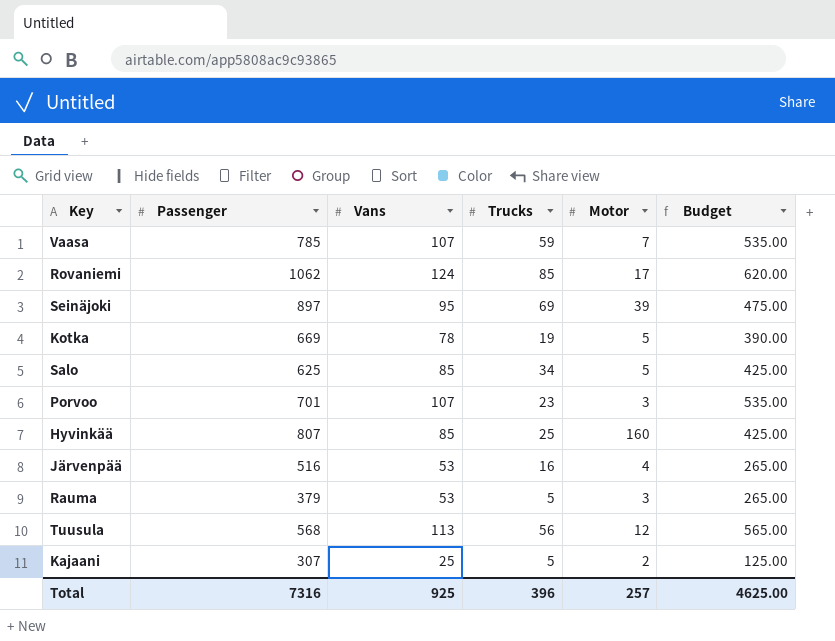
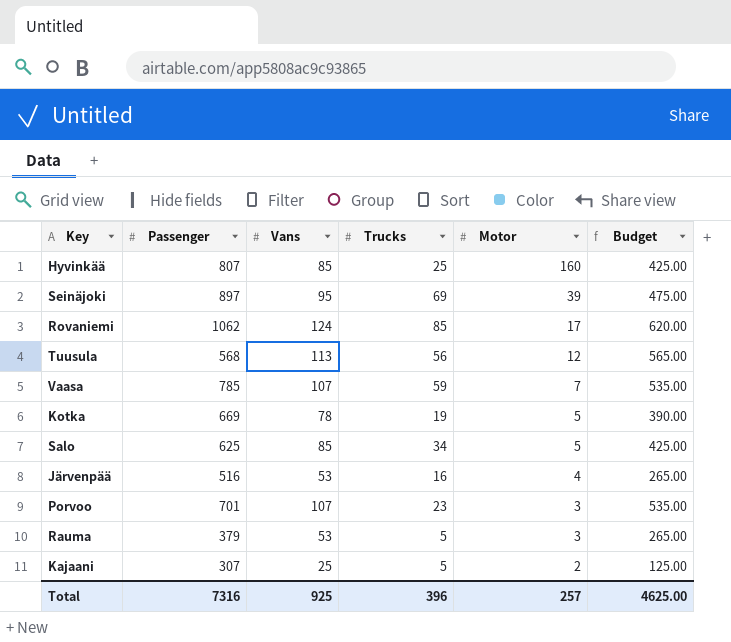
row order: none -> Motor descending

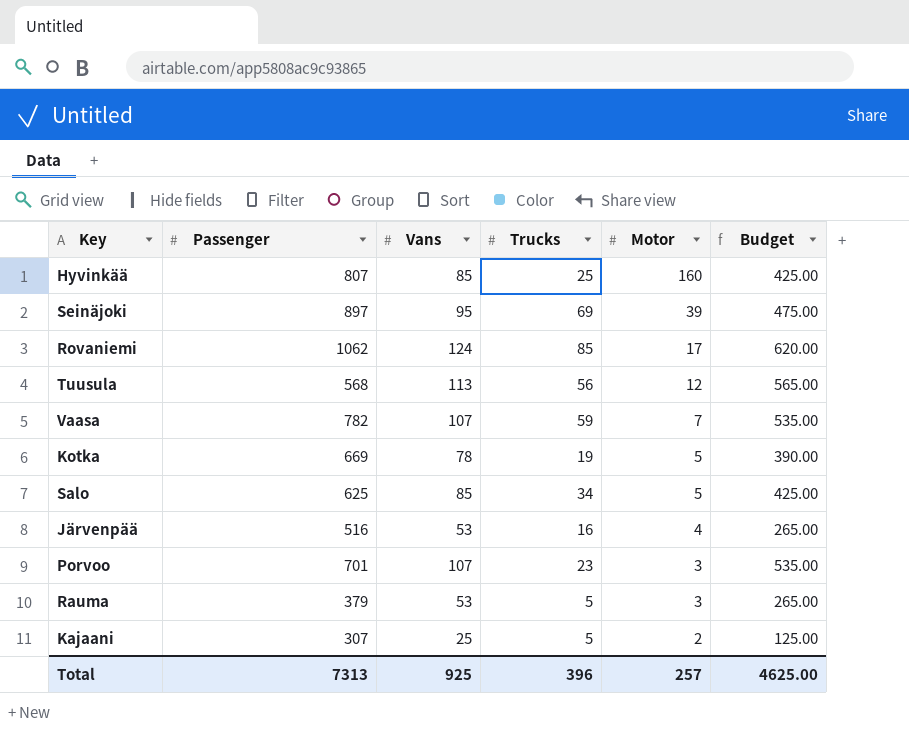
Vaasa | Passenger: 785 -> 782
Total | Passenger: 7316 -> 7313

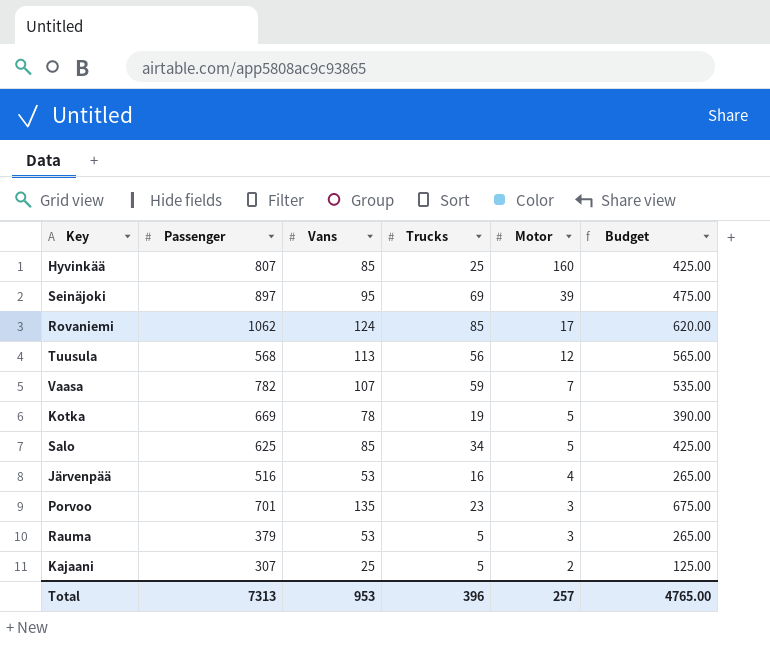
Porvoo | Vans: 107 -> 135
Porvoo | Budget: 535.00 -> 675.00
Total | Vans: 925 -> 953
Total | Budget: 4625.00 -> 4765.00

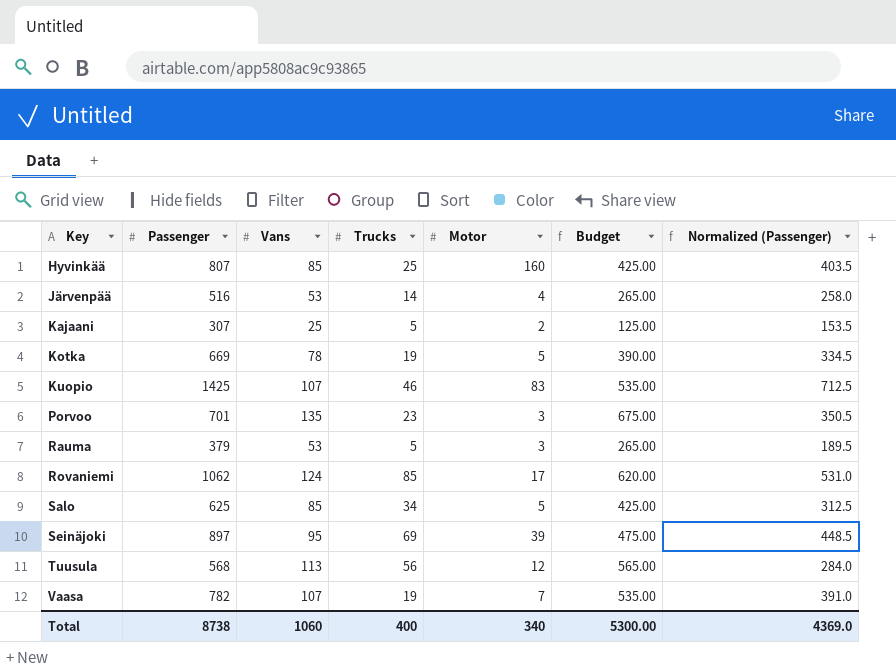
row order: Motor descending -> Key ascending
column Normalized (Passenger) | formula: none -> [Passenger] * 0.5
Järvenpää | Trucks: 16 -> 14
row Kuopio: none -> 1425 | 107 | 46 | 83 | 535.00 | 712.5
Vaasa | Trucks: 59 -> 19
Total | Passenger: 7313 -> 8738
Total | Vans: 953 -> 1060
Total | Trucks: 396 -> 400
Total | Motor: 257 -> 340
Total | Budget: 4765.00 -> 5300.00

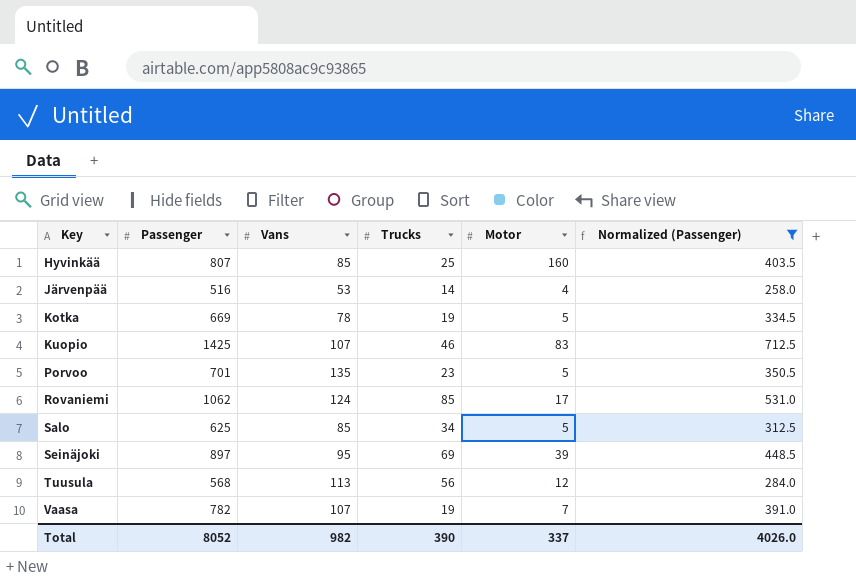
filter: none -> Normalized (Passenger) >= 258.0
column Budget | formula: [Vans] * 5 -> none
Porvoo | Motor: 3 -> 5
Total | Passenger: 8738 -> 8052
Total | Vans: 1060 -> 982
Total | Trucks: 400 -> 390
Total | Motor: 340 -> 337
Total | Normalized (Passenger): 4369.0 -> 4026.0

